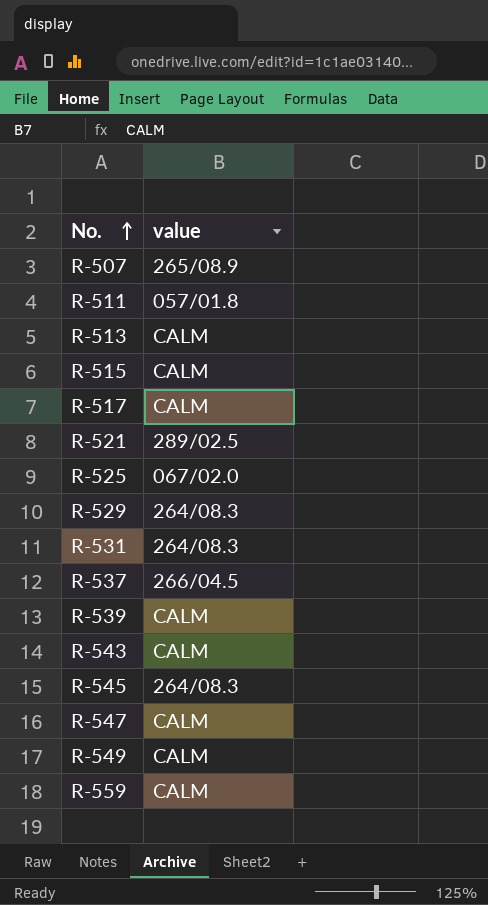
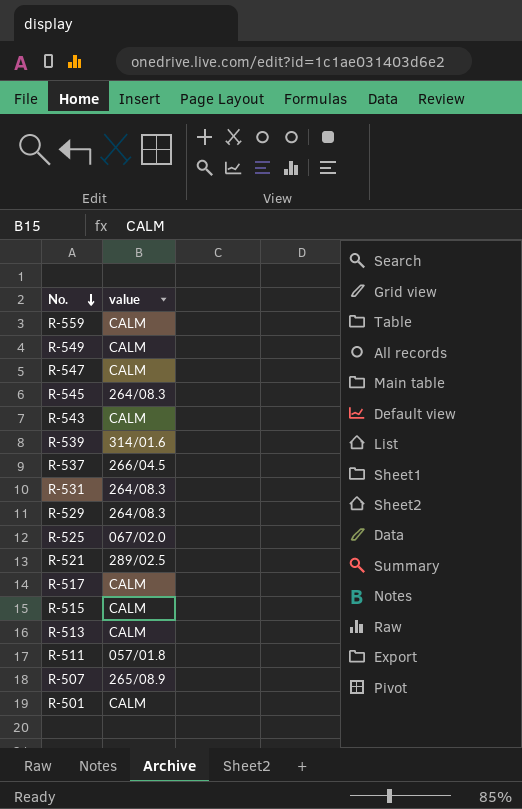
row order: No. ascending -> No. descending
R-539 | value: CALM -> 314/01.6
row R-501: none -> CALM

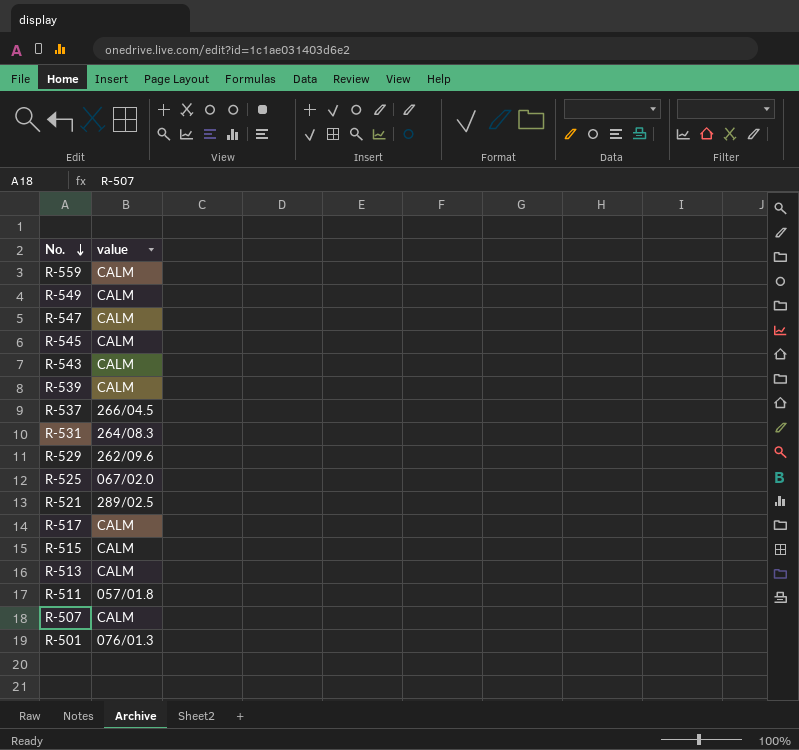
R-545 | value: 264/08.3 -> CALM
R-539 | value: 314/01.6 -> CALM
R-529 | value: 264/08.3 -> 262/09.6
R-507 | value: 265/08.9 -> CALM
R-501 | value: CALM -> 076/01.3

